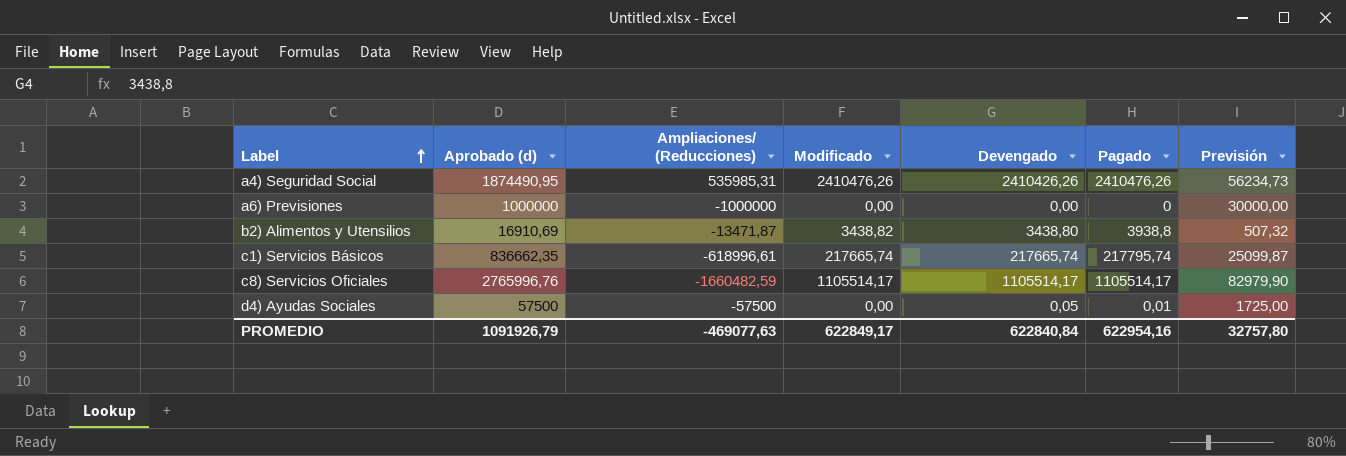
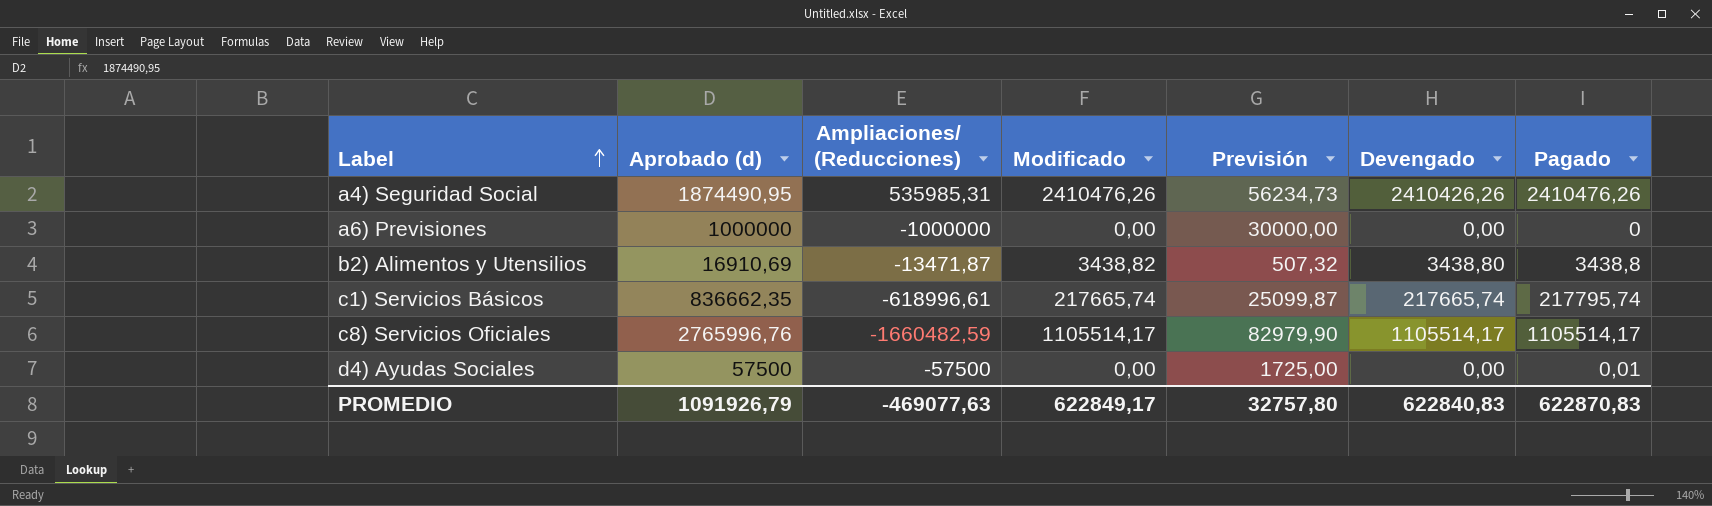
column Previsión | position: 7 -> 5
b2) Alimentos y Utensilios | Pagado: 3938,8 -> 3438,8
d4) Ayudas Sociales | Devengado: 0,05 -> 0,00
PROMEDIO | Devengado: 622840,84 -> 622840,83
PROMEDIO | Pagado: 622954,16 -> 622870,83

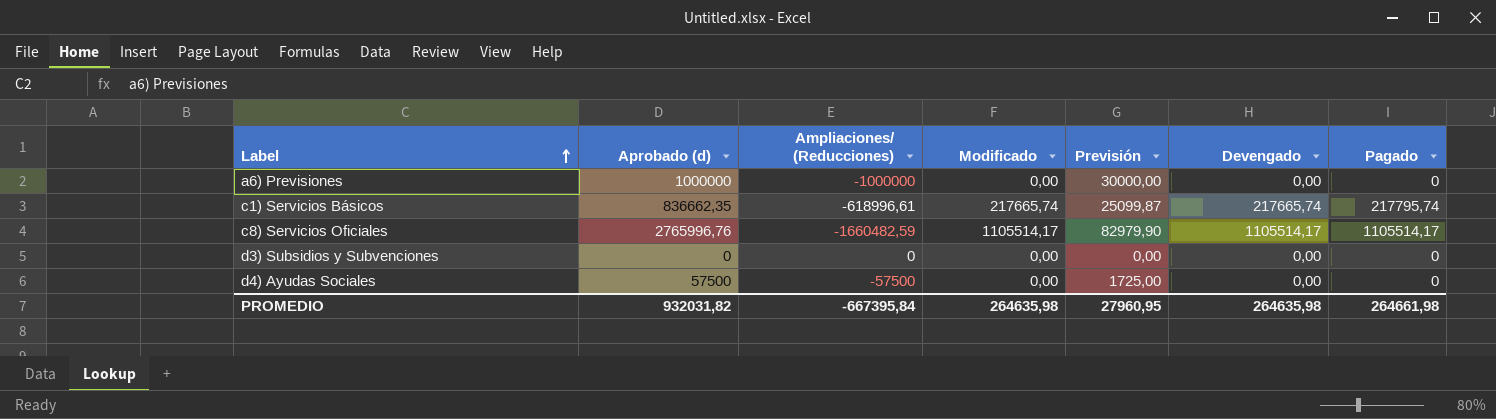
row a4) Seguridad Social: 1874490,95 | 535985,31 | 2410476,26 | 56234,73 | 2410426,26 | 2410476,26 -> none
row b2) Alimentos y Utensilios: 16910,69 | -13471,87 | 3438,82 | 507,32 | 3438,80 | 3438,8 -> none
row d3) Subsidios y Subvenciones: none -> 0 | 0 | 0,00 | 0,00 | 0,00 | 0
d4) Ayudas Sociales | Pagado: 0,01 -> 0
PROMEDIO | Aprobado (d): 1091926,79 -> 932031,82
PROMEDIO | Ampliaciones/ (Reducciones): -469077,63 -> -667395,84
PROMEDIO | Modificado: 622849,17 -> 264635,98
PROMEDIO | Previsión: 32757,80 -> 27960,95
PROMEDIO | Devengado: 622840,83 -> 264635,98
PROMEDIO | Pagado: 622870,83 -> 264661,98

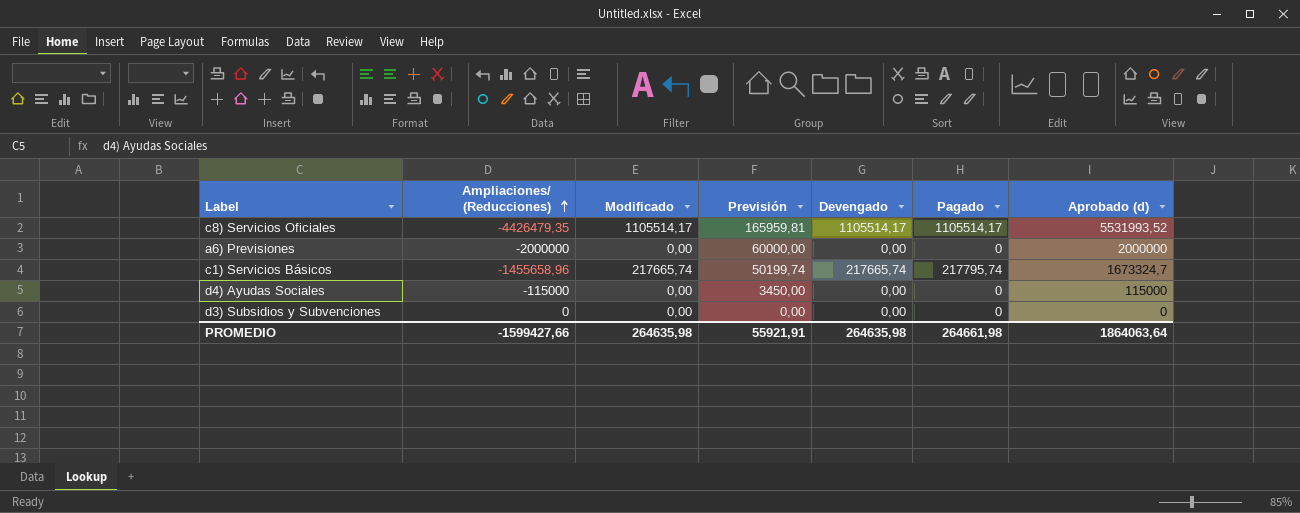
row order: Label ascending -> Ampliaciones/ (Reducciones) ascending
column Aprobado (d) | position: 2 -> 7
c8) Servicios Oficiales | Ampliaciones/ (Reducciones): -1660482,59 -> -4426479,35
c8) Servicios Oficiales | Previsión: 82979,90 -> 165959,81
c8) Servicios Oficiales | Aprobado (d): 2765996,76 -> 5531993,52
a6) Previsiones | Ampliaciones/ (Reducciones): -1000000 -> -2000000
a6) Previsiones | Previsión: 30000,00 -> 60000,00
a6) Previsiones | Aprobado (d): 1000000 -> 2000000
c1) Servicios Básicos | Ampliaciones/ (Reducciones): -618996,61 -> -1455658,96
c1) Servicios Básicos | Previsión: 25099,87 -> 50199,74
c1) Servicios Básicos | Aprobado (d): 836662,35 -> 1673324,7
d4) Ayudas Sociales | Ampliaciones/ (Reducciones): -57500 -> -115000
d4) Ayudas Sociales | Previsión: 1725,00 -> 3450,00
d4) Ayudas Sociales | Aprobado (d): 57500 -> 115000
PROMEDIO | Ampliaciones/ (Reducciones): -667395,84 -> -1599427,66
PROMEDIO | Previsión: 27960,95 -> 55921,91
PROMEDIO | Aprobado (d): 932031,82 -> 1864063,64

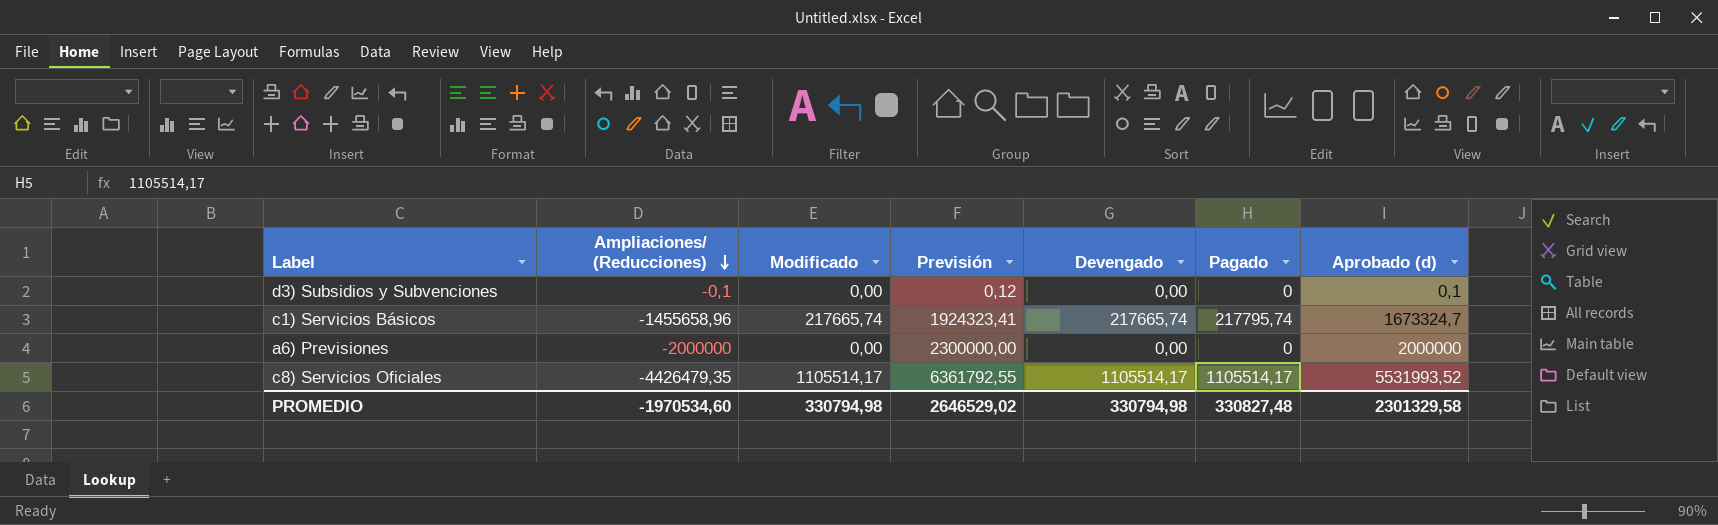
row order: Ampliaciones/ (Reducciones) ascending -> Ampliaciones/ (Reducciones) descending
column Previsión | formula: [Aprobado (d)] * 0,03 -> [Aprobado (d)] * 1,15
row d4) Ayudas Sociales: -115000 | 0,00 | 3450,00 | 0,00 | 0 | 115000 -> none
d3) Subsidios y Subvenciones | Ampliaciones/ (Reducciones): 0 -> -0,1
d3) Subsidios y Subvenciones | Aprobado (d): 0 -> 0,1
PROMEDIO | Ampliaciones/ (Reducciones): -1599427,66 -> -1970534,60
PROMEDIO | Modificado: 264635,98 -> 330794,98
PROMEDIO | Previsión: 55921,91 -> 2646529,02
PROMEDIO | Devengado: 264635,98 -> 330794,98
PROMEDIO | Pagado: 264661,98 -> 330827,48
PROMEDIO | Aprobado (d): 1864063,64 -> 2301329,58

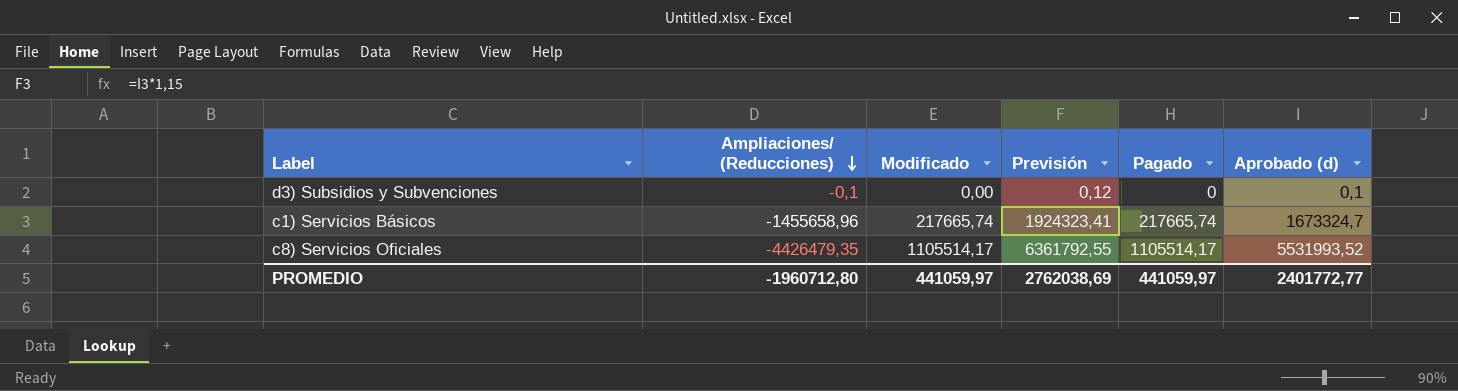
column Devengado | position: 5 -> none
row a6) Previsiones: -2000000 | 0,00 | 2300000,00 | 0,00 | 0 | 2000000 -> none
c1) Servicios Básicos | Pagado: 217795,74 -> 217665,74
PROMEDIO | Ampliaciones/ (Reducciones): -1970534,60 -> -1960712,80
PROMEDIO | Modificado: 330794,98 -> 441059,97
PROMEDIO | Previsión: 2646529,02 -> 2762038,69
PROMEDIO | Pagado: 330827,48 -> 441059,97
PROMEDIO | Aprobado (d): 2301329,58 -> 2401772,77

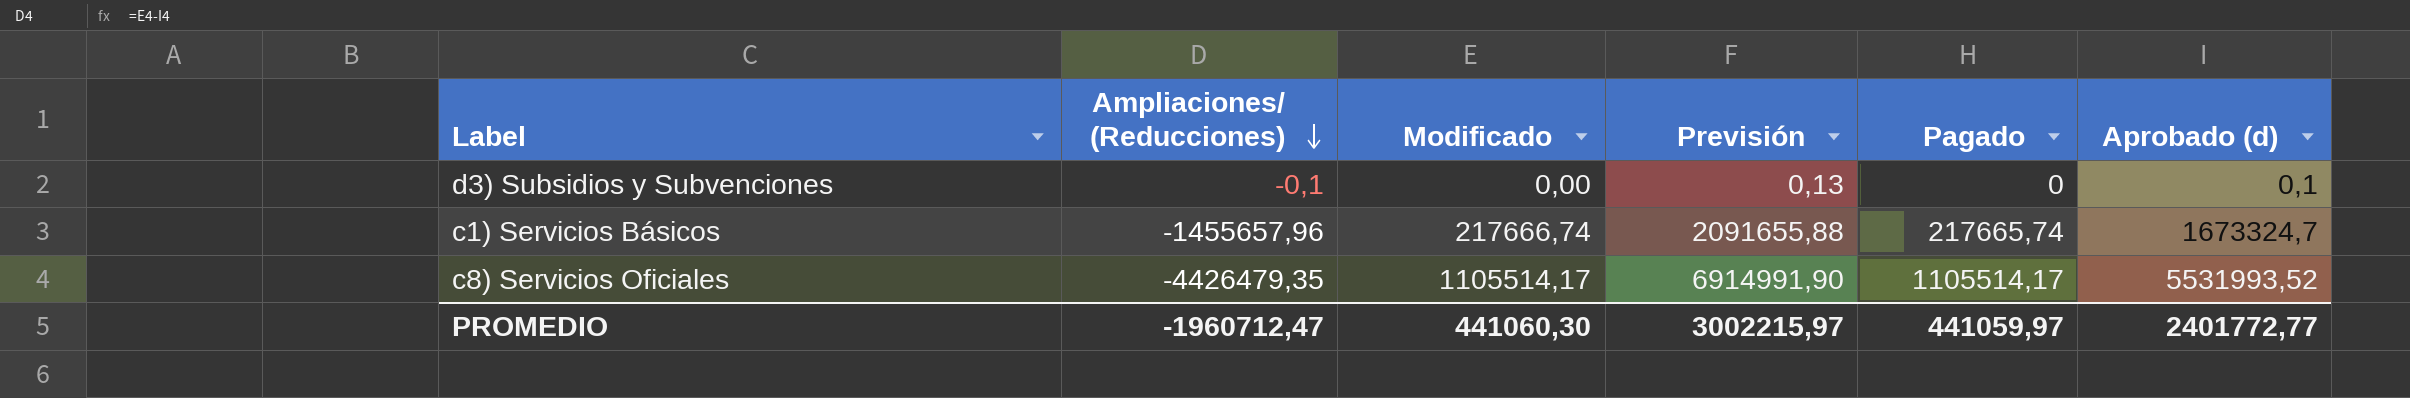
column Previsión | formula: [Aprobado (d)] * 1,15 -> [Aprobado (d)] * 1,25
c1) Servicios Básicos | Ampliaciones/ (Reducciones): -1455658,96 -> -1455657,96
c1) Servicios Básicos | Modificado: 217665,74 -> 217666,74
PROMEDIO | Ampliaciones/ (Reducciones): -1960712,80 -> -1960712,47
PROMEDIO | Modificado: 441059,97 -> 441060,30
PROMEDIO | Previsión: 2762038,69 -> 3002215,97

